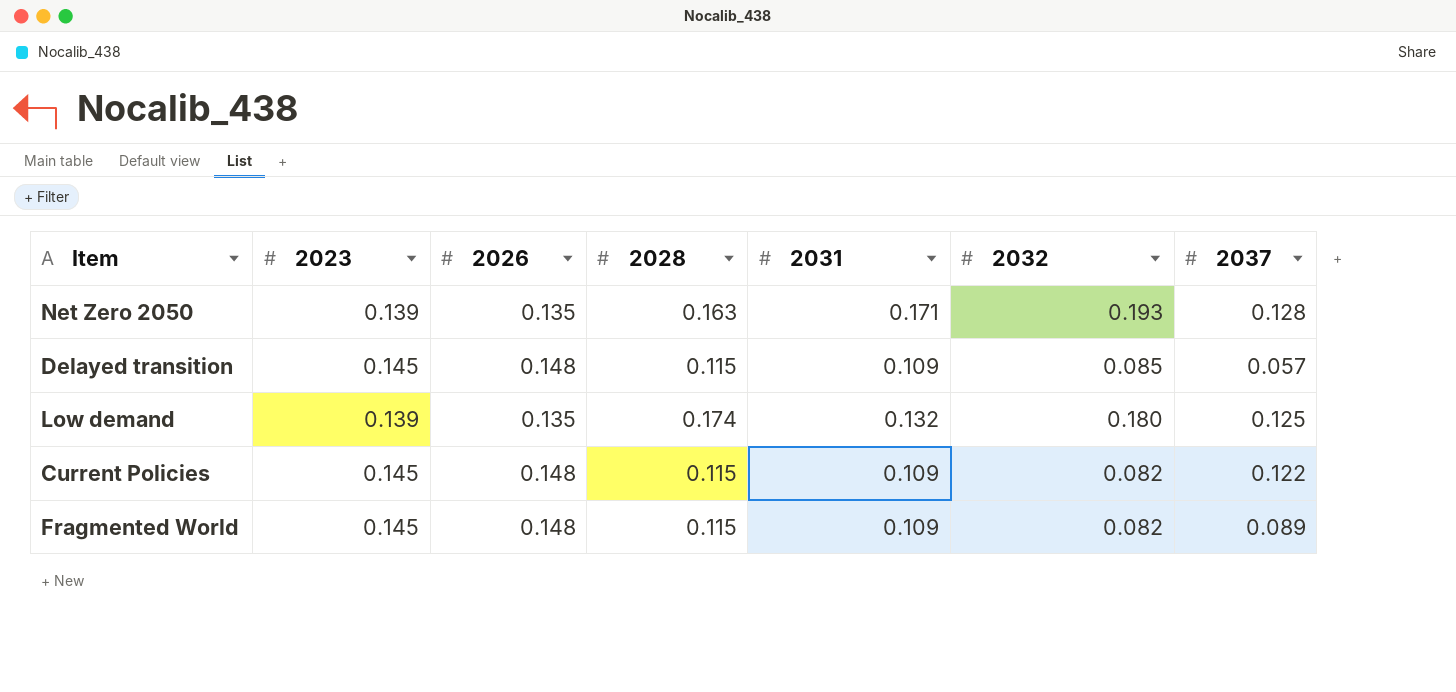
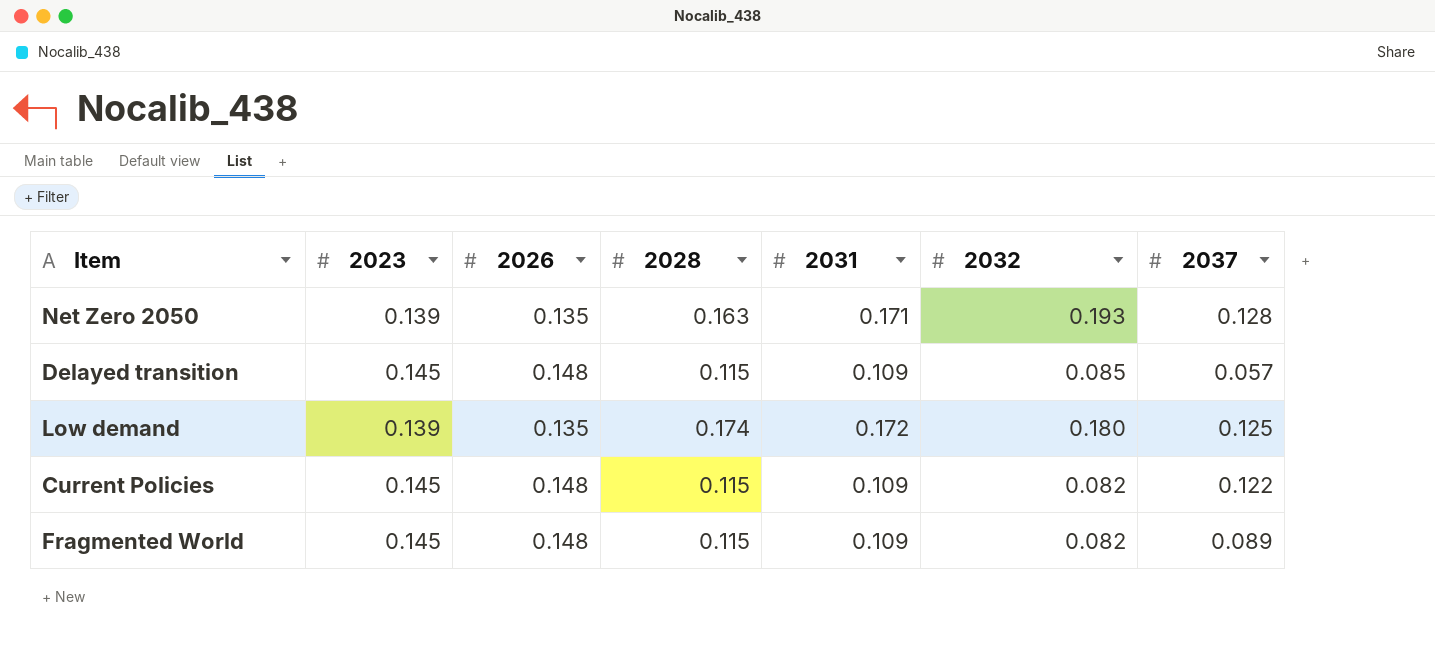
Low demand | 2031: 0.132 -> 0.172

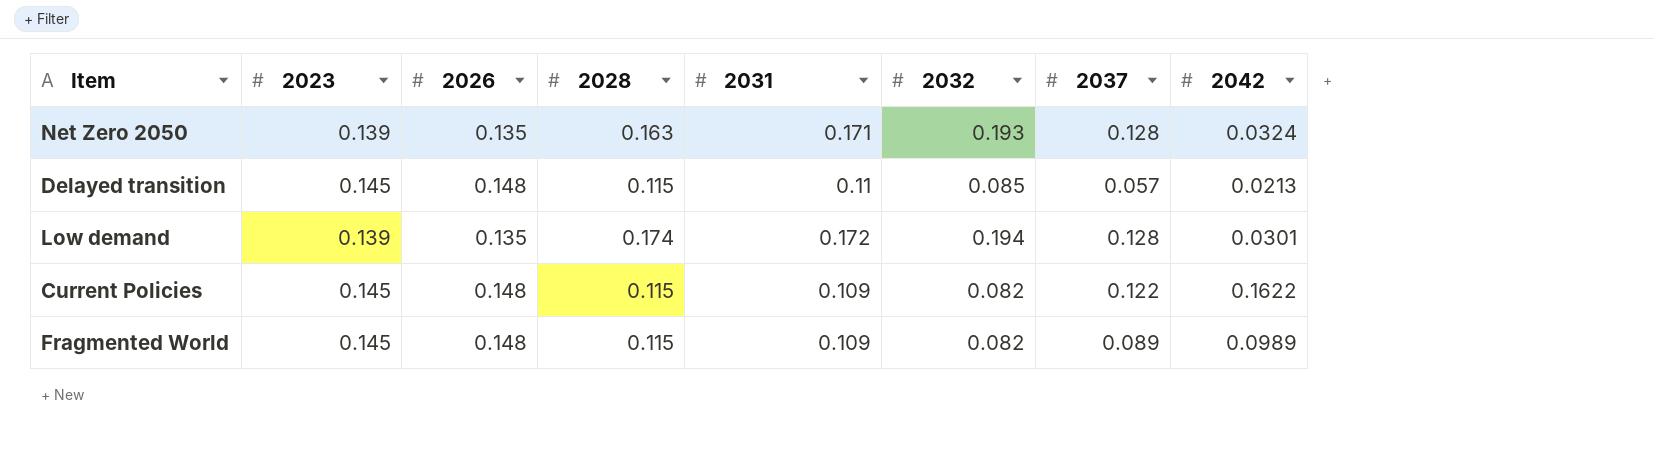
column 2042 | position: none -> 8
Delayed transition | 2031: 0.109 -> 0.11
Low demand | 2032: 0.180 -> 0.194
Low demand | 2037: 0.125 -> 0.128

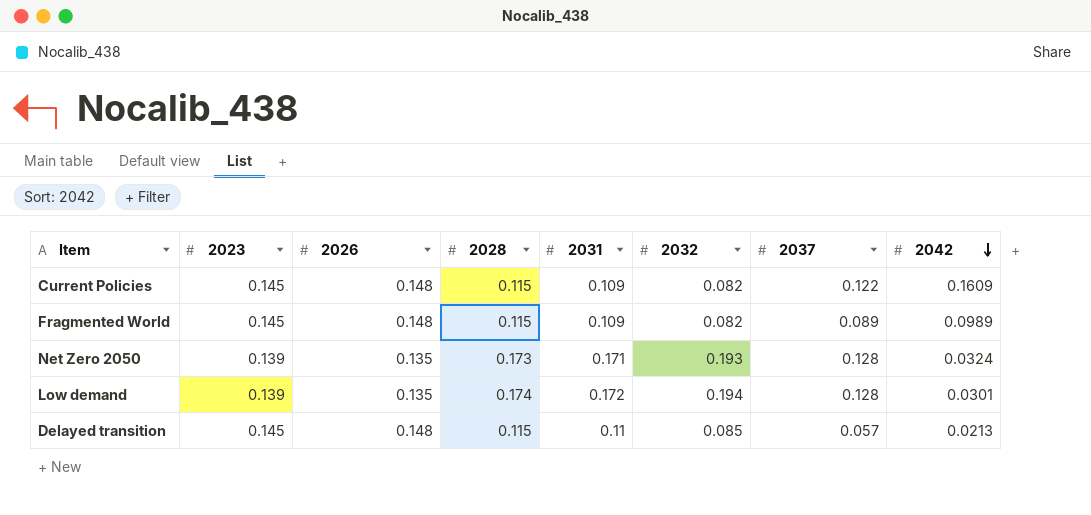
row order: none -> 2042 descending
Current Policies | 2042: 0.1622 -> 0.1609
Net Zero 2050 | 2028: 0.163 -> 0.173

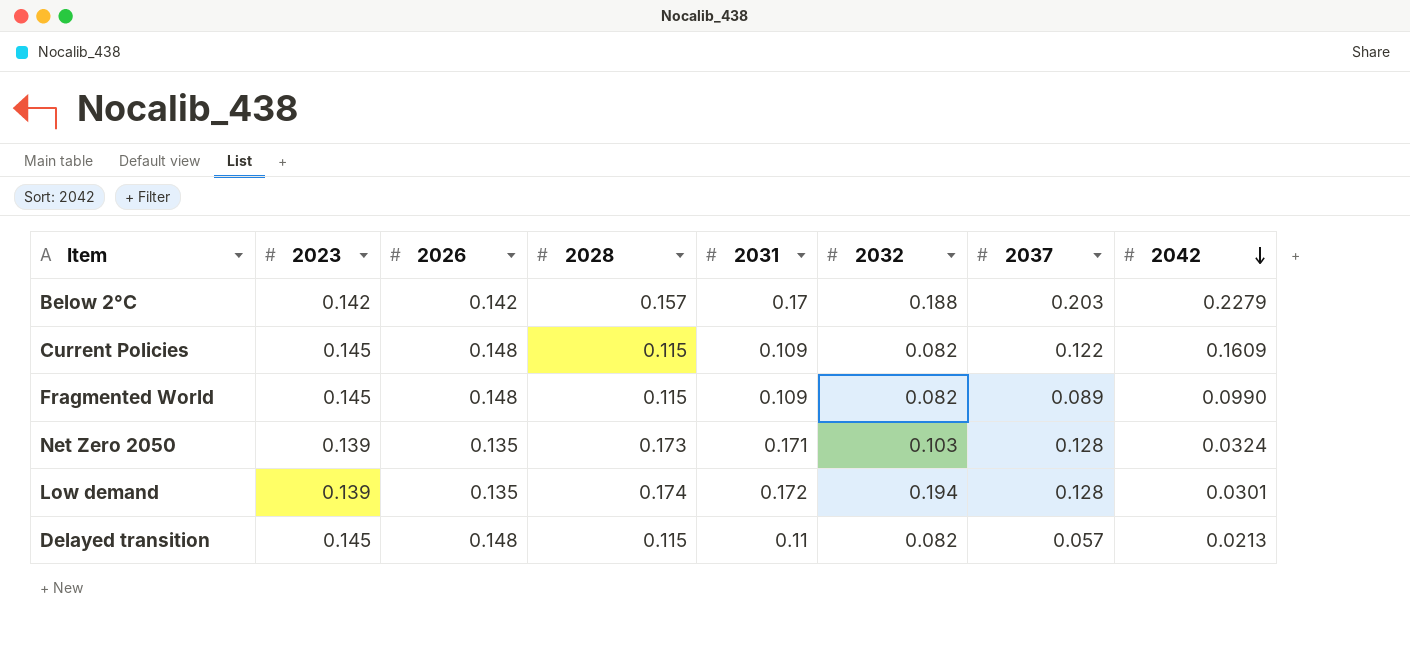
row Below 2°C: none -> 0.142 | 0.142 | 0.157 | 0.17 | 0.188 | 0.203 | 0.2279
Fragmented World | 2042: 0.0989 -> 0.0990
Net Zero 2050 | 2032: 0.193 -> 0.103
Delayed transition | 2032: 0.085 -> 0.082

